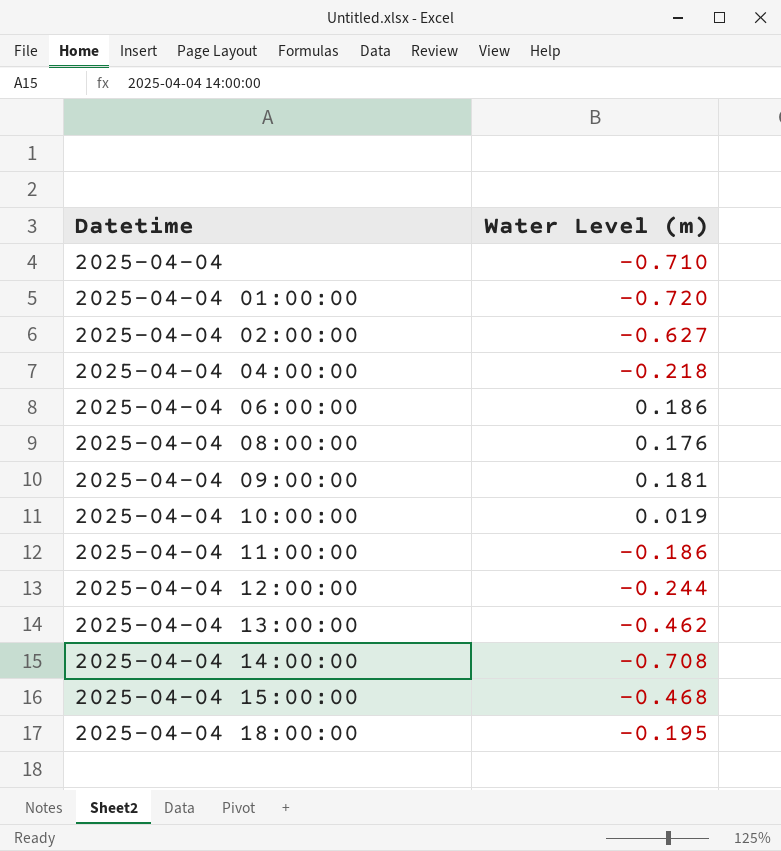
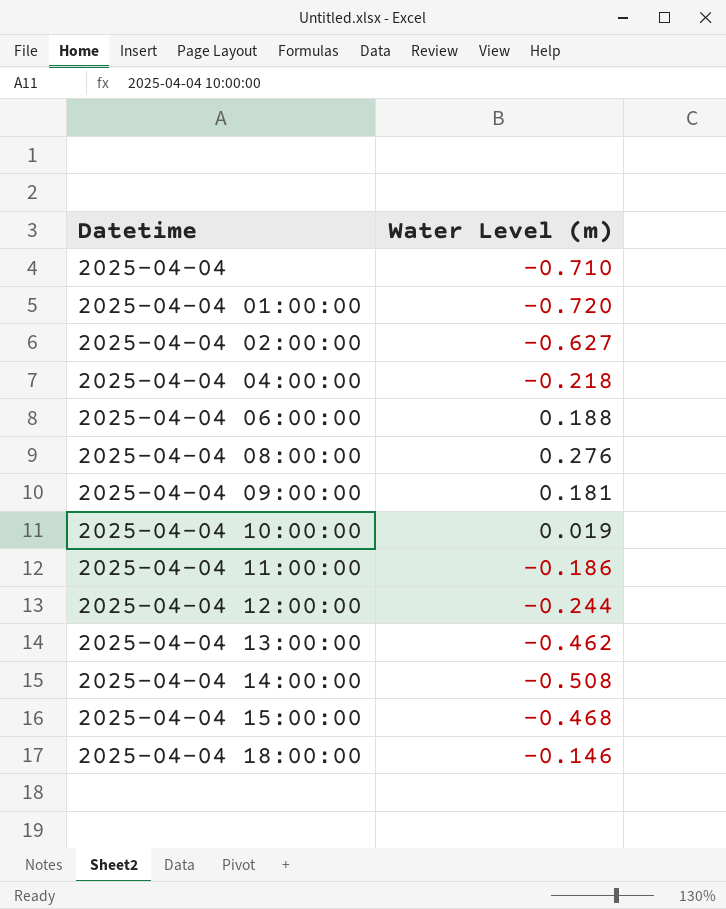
2025-04-04 06:00:00 | Water Level (m): 0.186 -> 0.188
2025-04-04 08:00:00 | Water Level (m): 0.176 -> 0.276
2025-04-04 14:00:00 | Water Level (m): -0.708 -> -0.508
2025-04-04 18:00:00 | Water Level (m): -0.195 -> -0.146

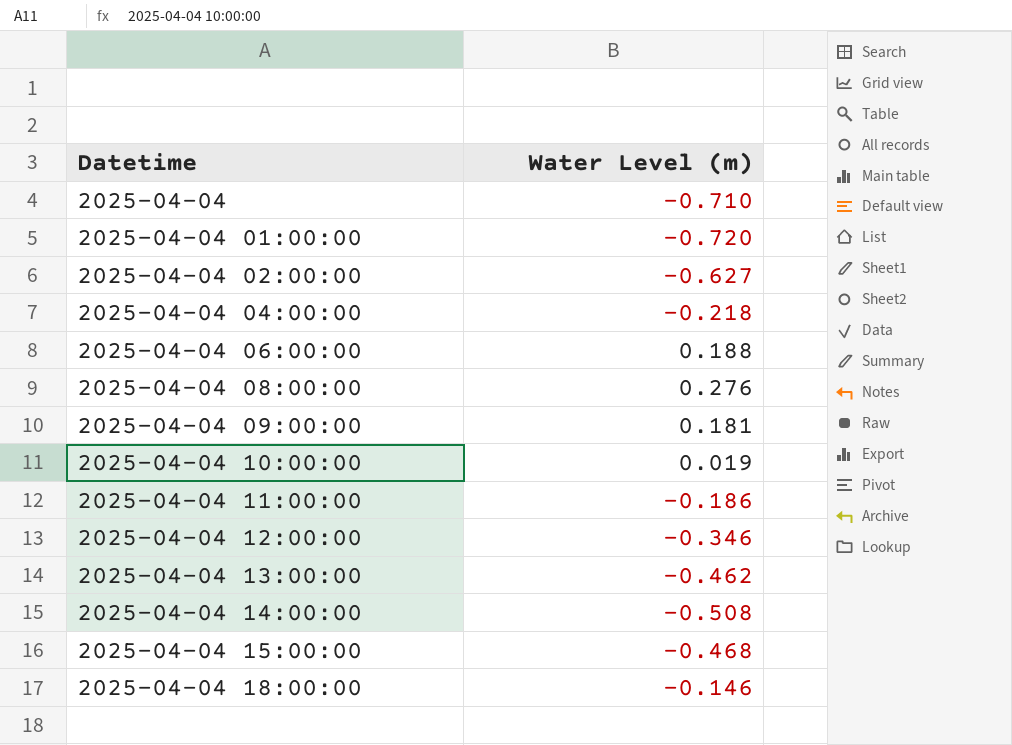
2025-04-04 12:00:00 | Water Level (m): -0.244 -> -0.346

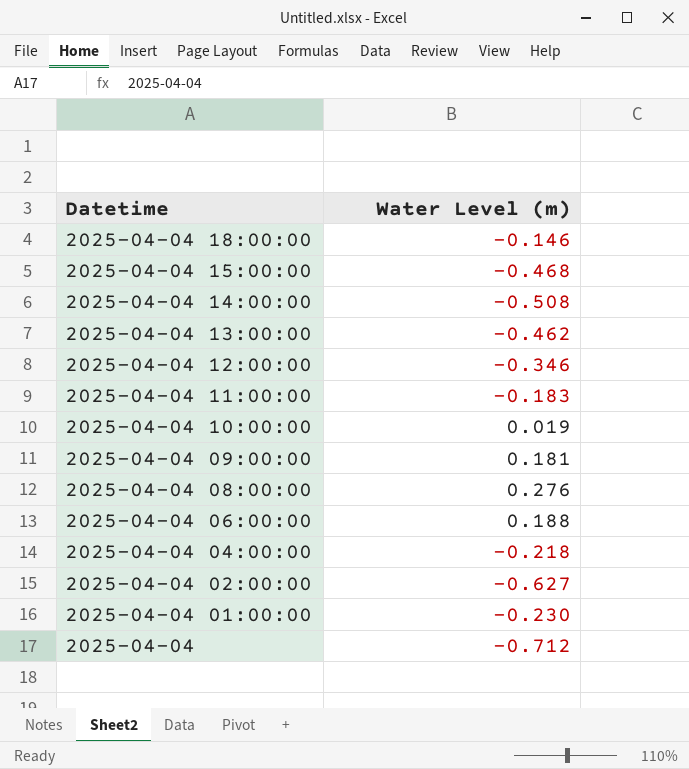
row order: Datetime ascending -> Datetime descending
2025-04-04 11:00:00 | Water Level (m): -0.186 -> -0.183
2025-04-04 01:00:00 | Water Level (m): -0.720 -> -0.230
2025-04-04 | Water Level (m): -0.710 -> -0.712

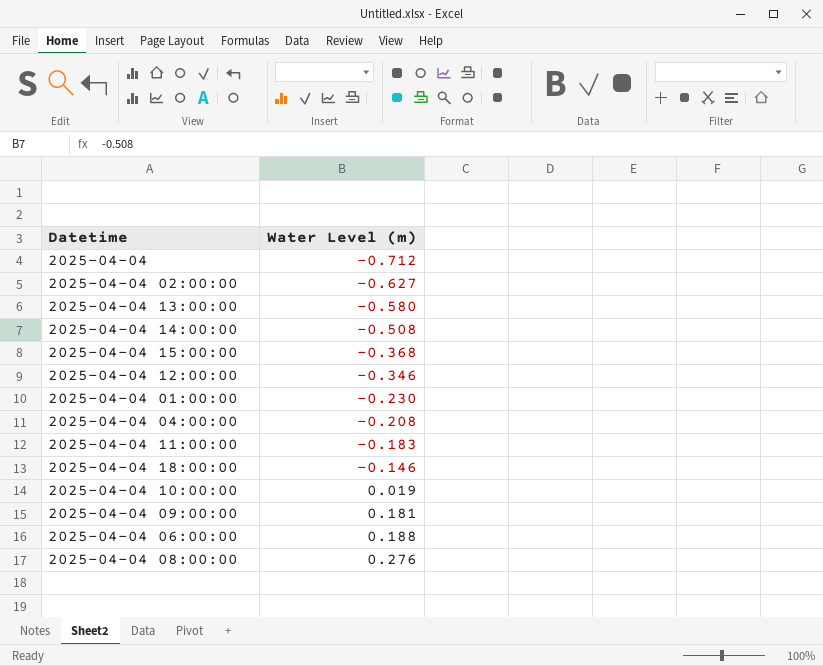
row order: Datetime descending -> Water Level (m) ascending
2025-04-04 13:00:00 | Water Level (m): -0.462 -> -0.580
2025-04-04 15:00:00 | Water Level (m): -0.468 -> -0.368
2025-04-04 04:00:00 | Water Level (m): -0.218 -> -0.208

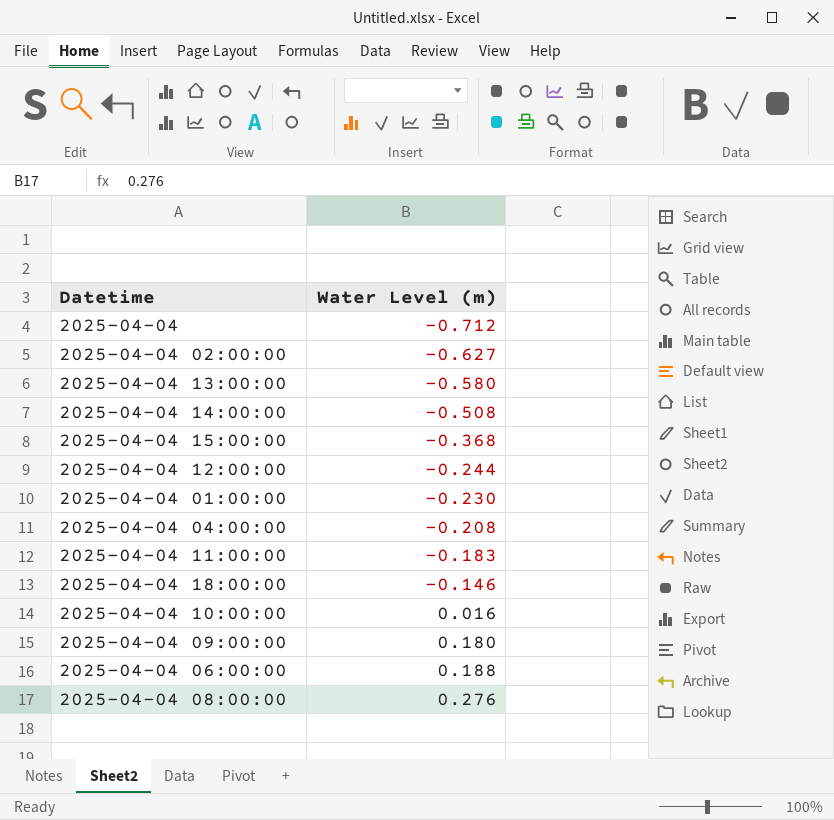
2025-04-04 12:00:00 | Water Level (m): -0.346 -> -0.244
2025-04-04 10:00:00 | Water Level (m): 0.019 -> 0.016
2025-04-04 09:00:00 | Water Level (m): 0.181 -> 0.180

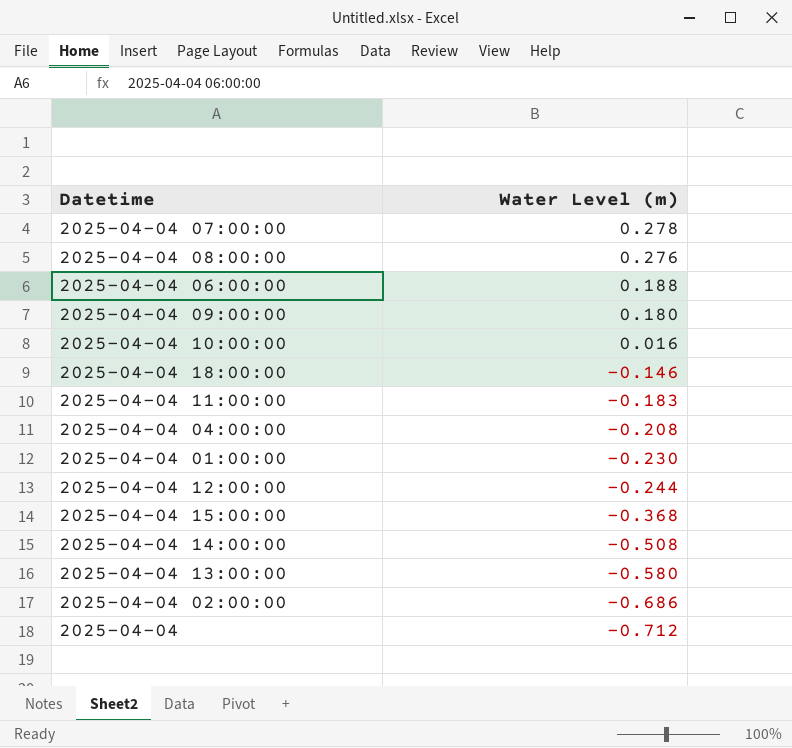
row order: Water Level (m) ascending -> Water Level (m) descending
row 2025-04-04 07:00:00: none -> 0.278
2025-04-04 02:00:00 | Water Level (m): -0.627 -> -0.686

